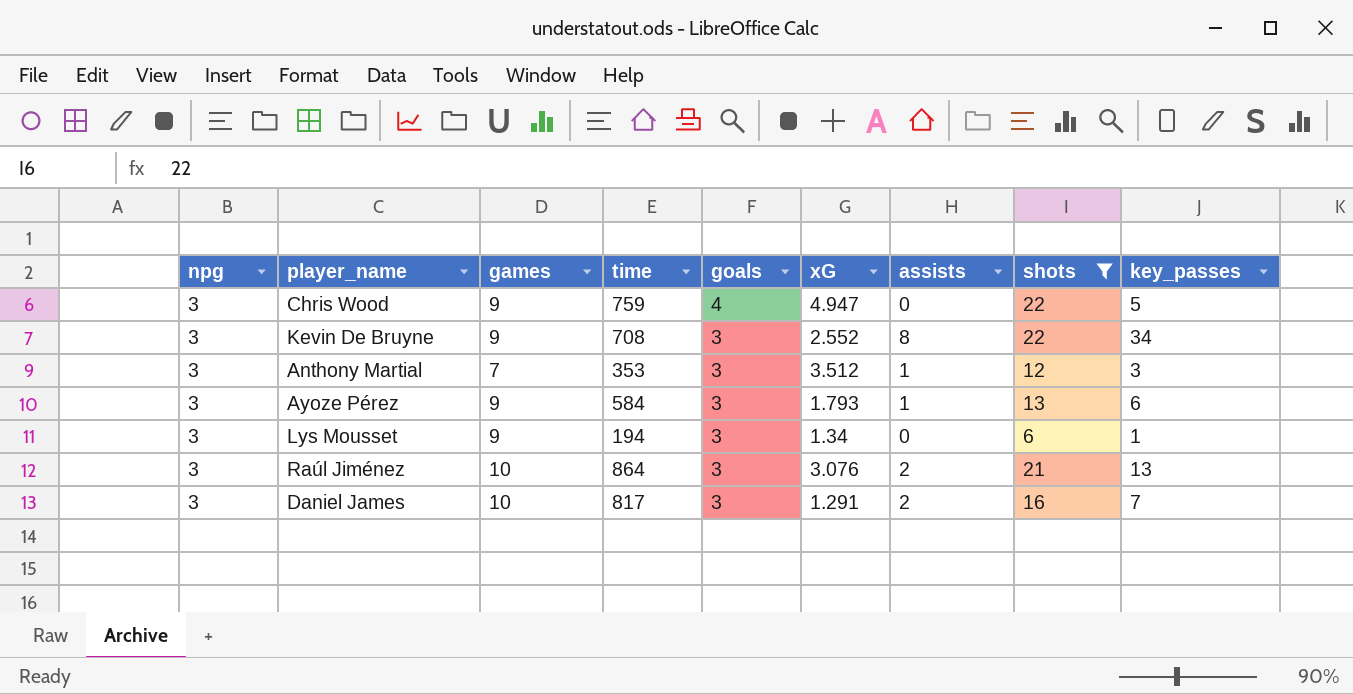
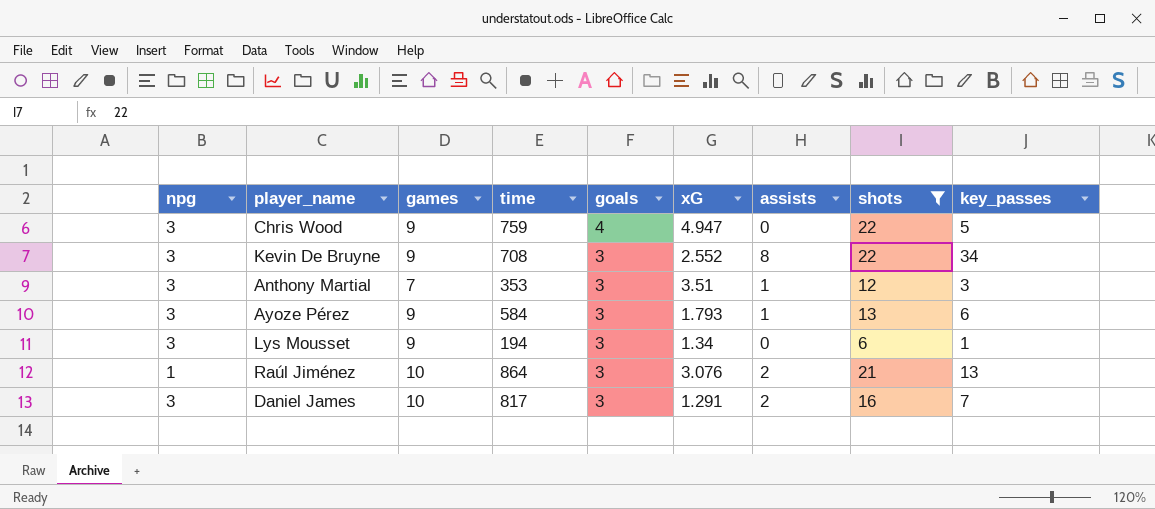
Anthony Martial | xG: 3.512 -> 3.51
Raúl Jiménez | npg: 3 -> 1

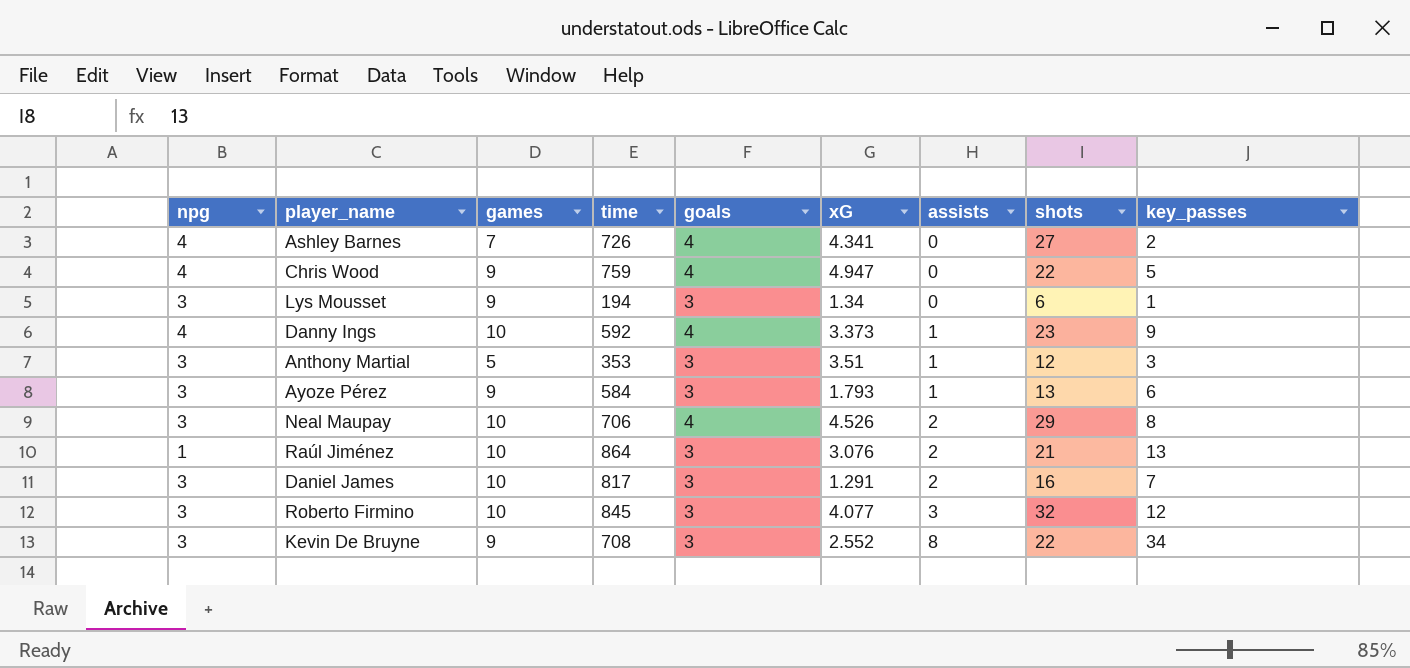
filter: shots <= 22 -> none
row order: goals descending -> assists ascending
Chris Wood | npg: 3 -> 4
Anthony Martial | games: 7 -> 5

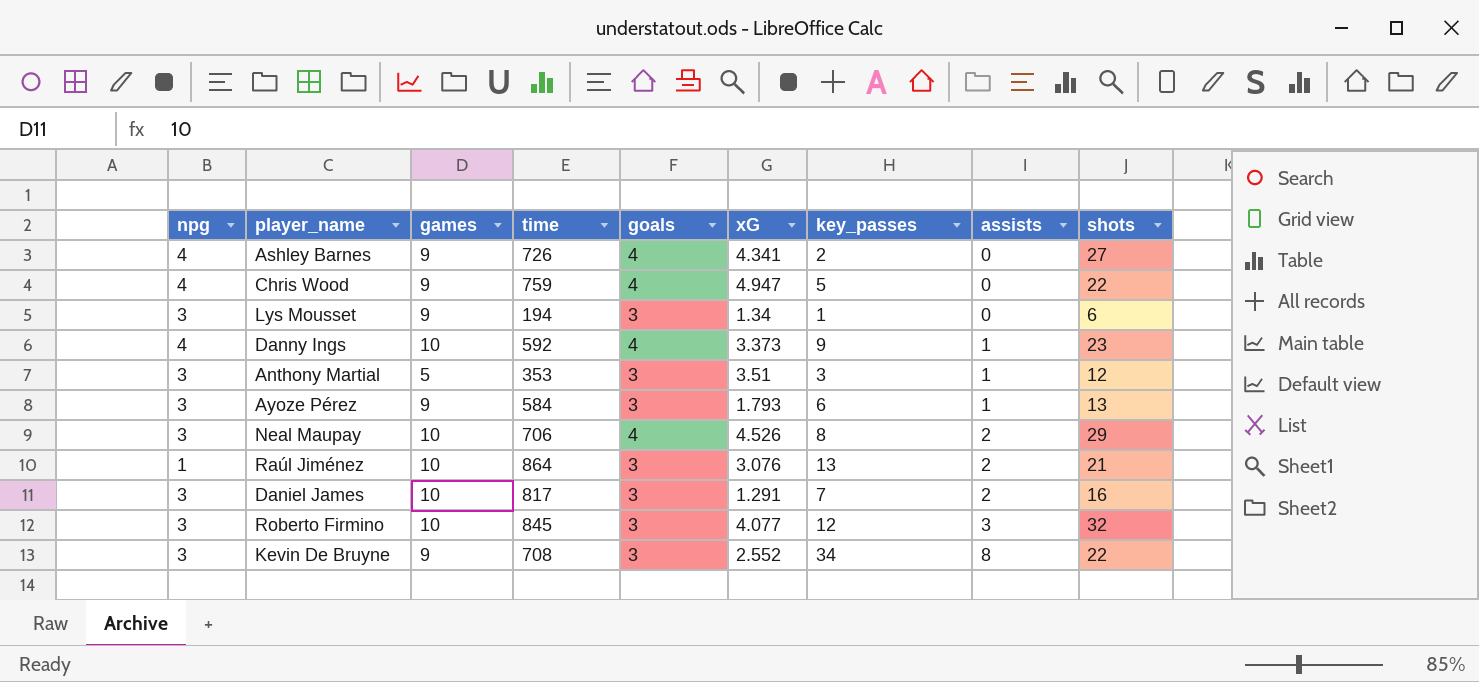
column key_passes | position: 9 -> 7
Ashley Barnes | games: 7 -> 9

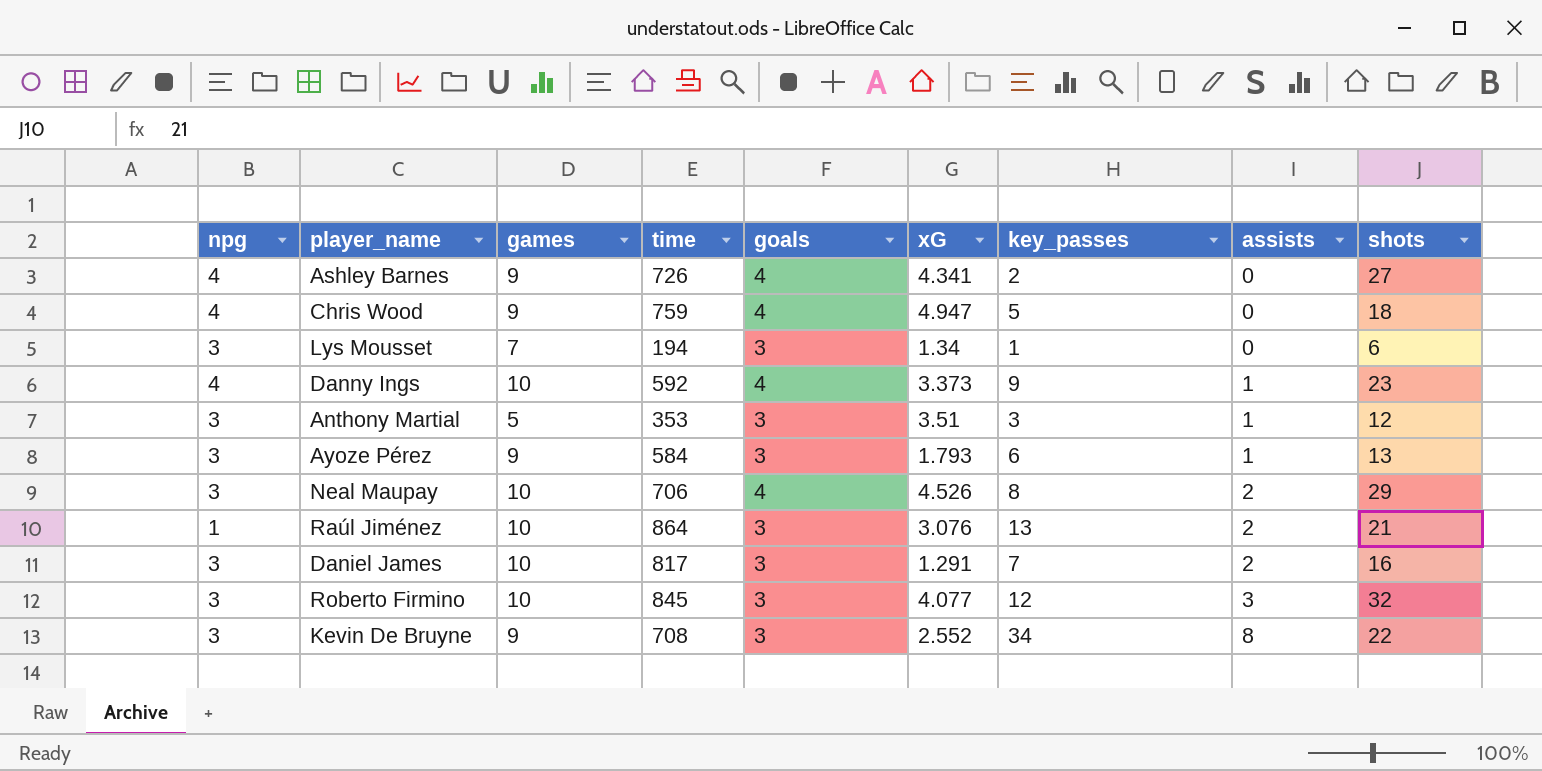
Chris Wood | shots: 22 -> 18
Lys Mousset | games: 9 -> 7

